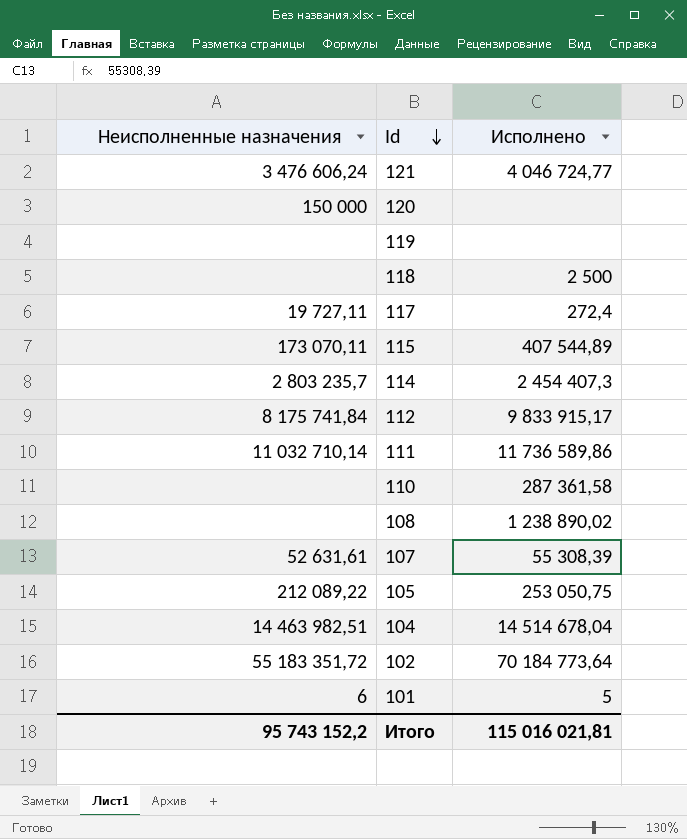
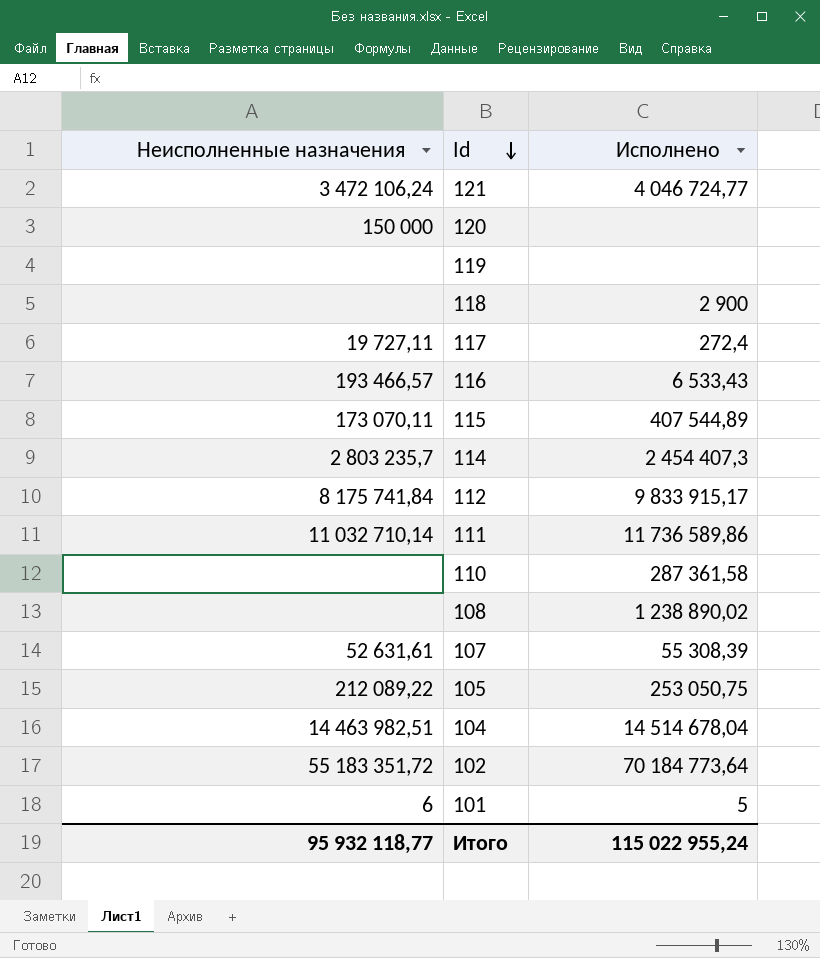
121 | Неисполненные назначения: 3 476 606,24 -> 3 472 106,24
118 | Исполнено: 2 500 -> 2 900
row 116: none -> 193 466,57 | 6 533,43
Итого | Неисполненные назначения: 95 743 152,2 -> 95 932 118,77
Итого | Исполнено: 115 016 021,81 -> 115 022 955,24

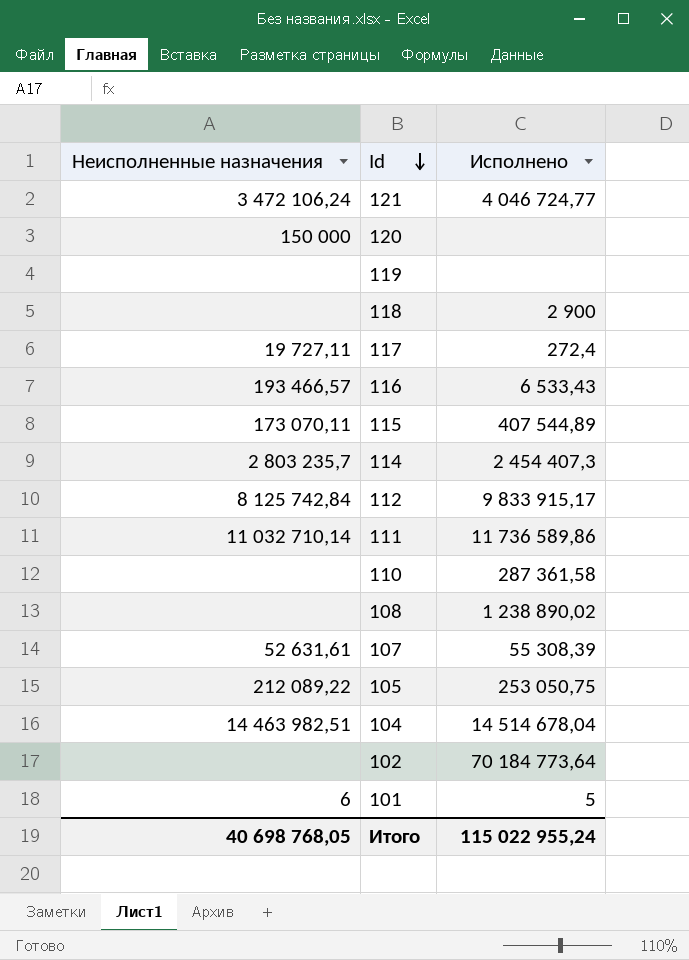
112 | Неисполненные назначения: 8 175 741,84 -> 8 125 742,84
102 | Неисполненные назначения: 55 183 351,72 -> none
Итого | Неисполненные назначения: 95 932 118,77 -> 40 698 768,05

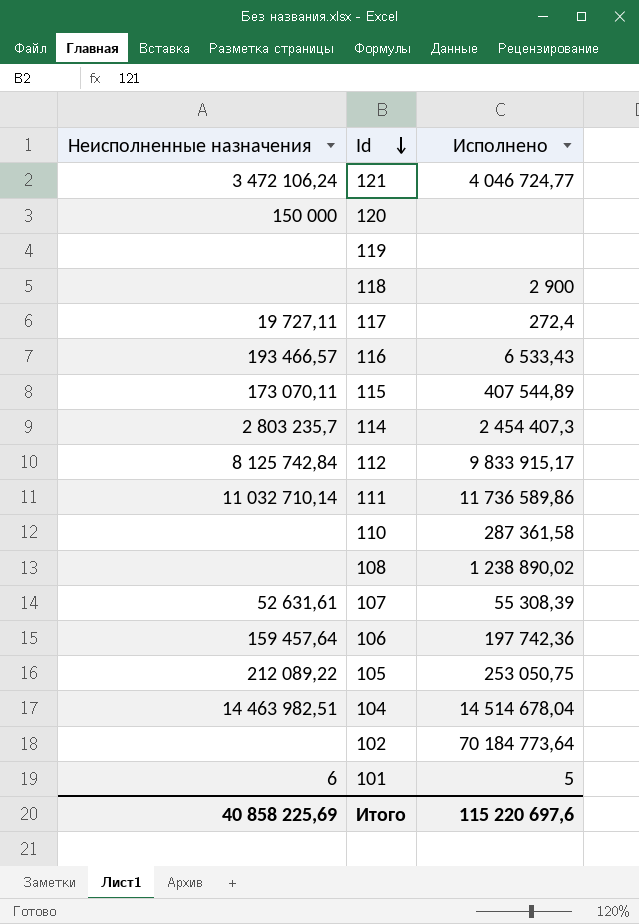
row 106: none -> 159 457,64 | 197 742,36
Итого | Неисполненные назначения: 40 698 768,05 -> 40 858 225,69
Итого | Исполнено: 115 022 955,24 -> 115 220 697,6

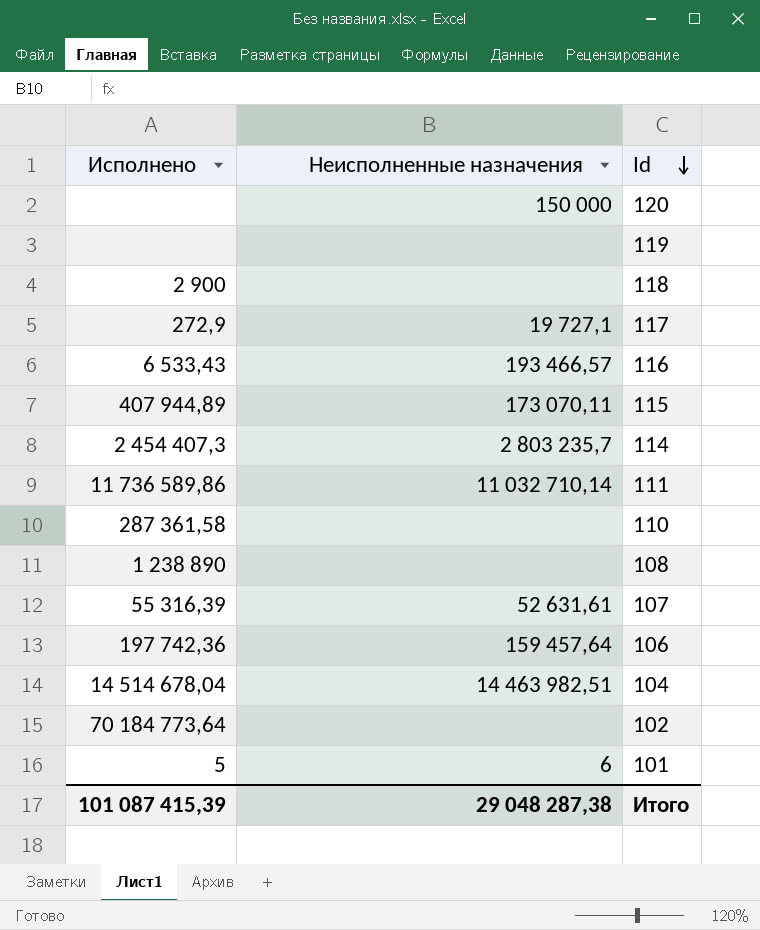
column Исполнено | position: 3 -> 1
row 121: 3 472 106,24 | 4 046 724,77 -> none
row 112: 8 125 742,84 | 9 833 915,17 -> none
row 105: 212 089,22 | 253 050,75 -> none
117 | Исполнено: 272,4 -> 272,9
117 | Неисполненные назначения: 19 727,11 -> 19 727,1
115 | Исполнено: 407 544,89 -> 407 944,89
108 | Исполнено: 1 238 890,02 -> 1 238 890
107 | Исполнено: 55 308,39 -> 55 316,39
Итого | Исполнено: 115 220 697,6 -> 101 087 415,39
Итого | Неисполненные назначения: 40 858 225,69 -> 29 048 287,38

